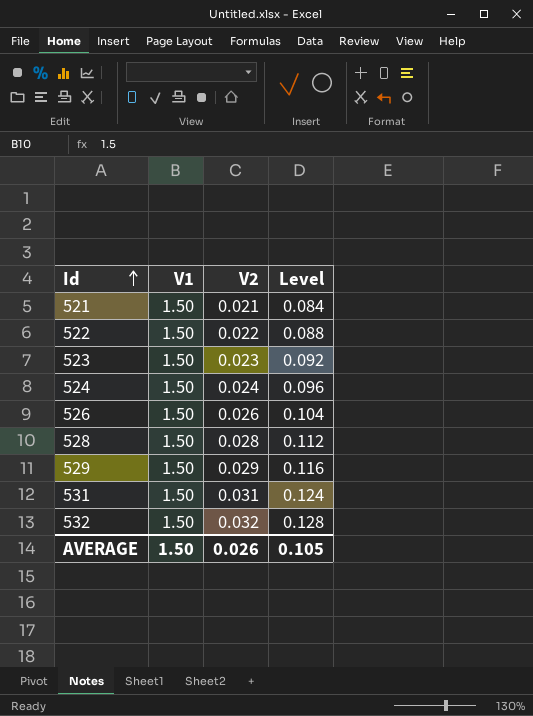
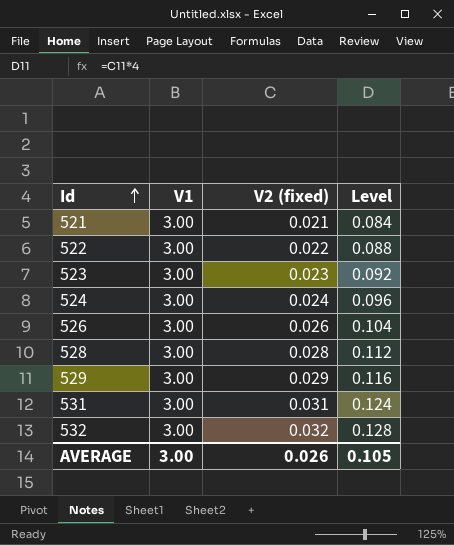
column name: V2 -> V2 (fixed)
521 | V1: 1.50 -> 3.00
522 | V1: 1.50 -> 3.00
523 | V1: 1.50 -> 3.00
524 | V1: 1.50 -> 3.00
526 | V1: 1.50 -> 3.00
528 | V1: 1.50 -> 3.00
529 | V1: 1.50 -> 3.00
531 | V1: 1.50 -> 3.00
532 | V1: 1.50 -> 3.00
AVERAGE | V1: 1.50 -> 3.00

